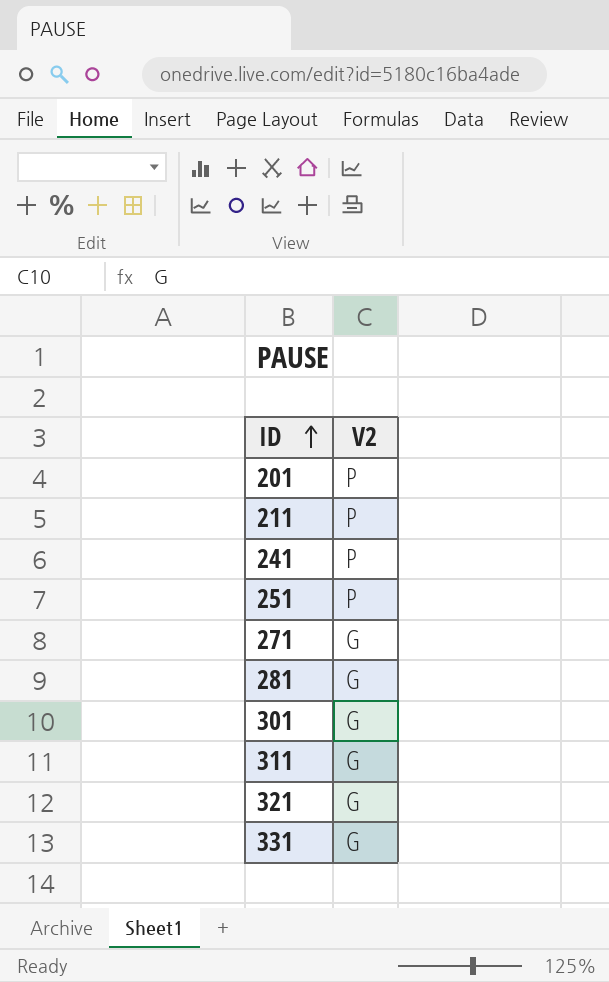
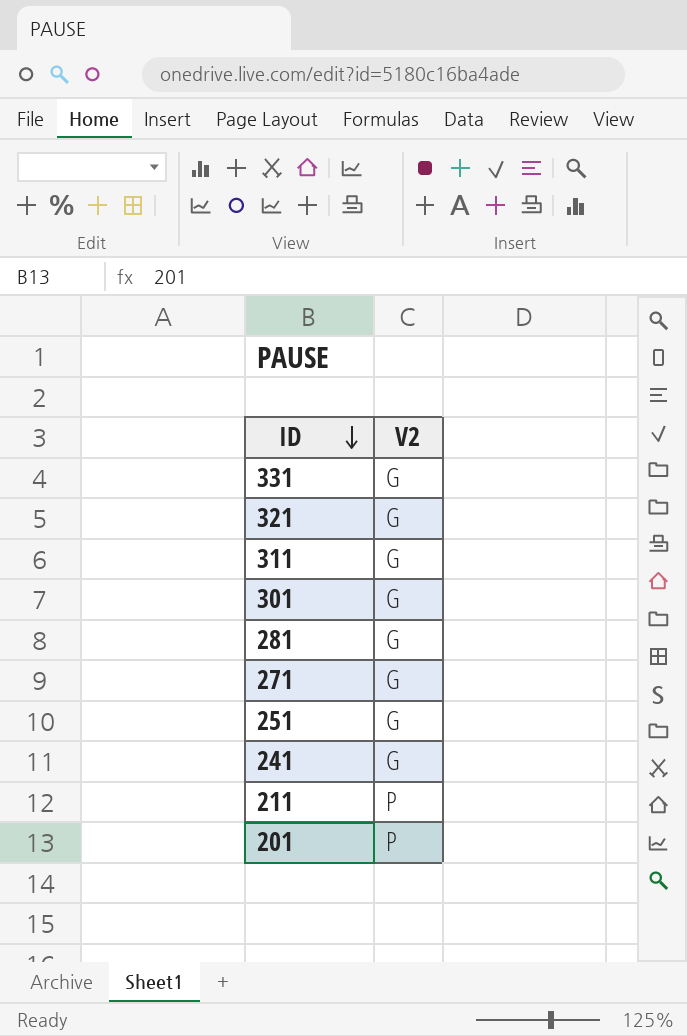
row order: ID ascending -> ID descending
251 | V2: P -> G
241 | V2: P -> G

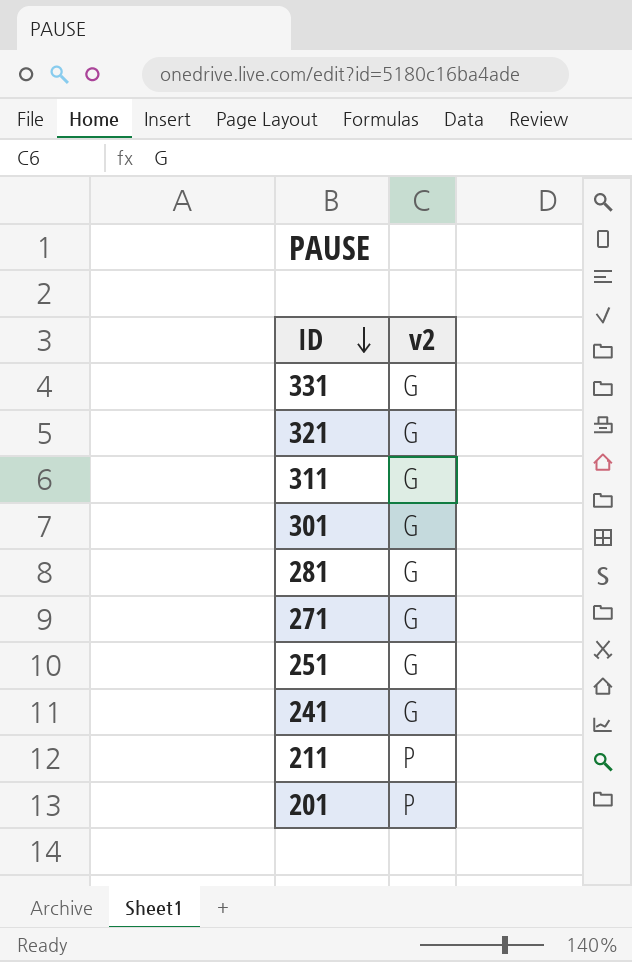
column name: V2 -> v2

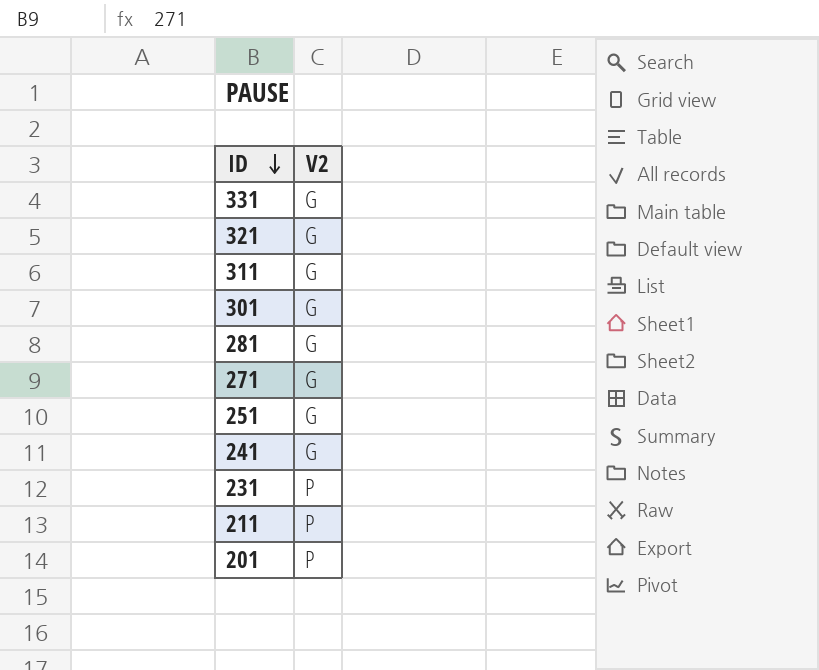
column name: v2 -> V2
row 231: none -> P

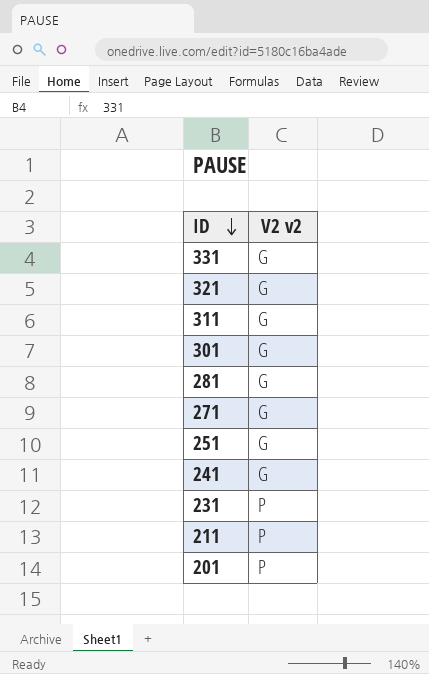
column name: V2 -> V2 v2

